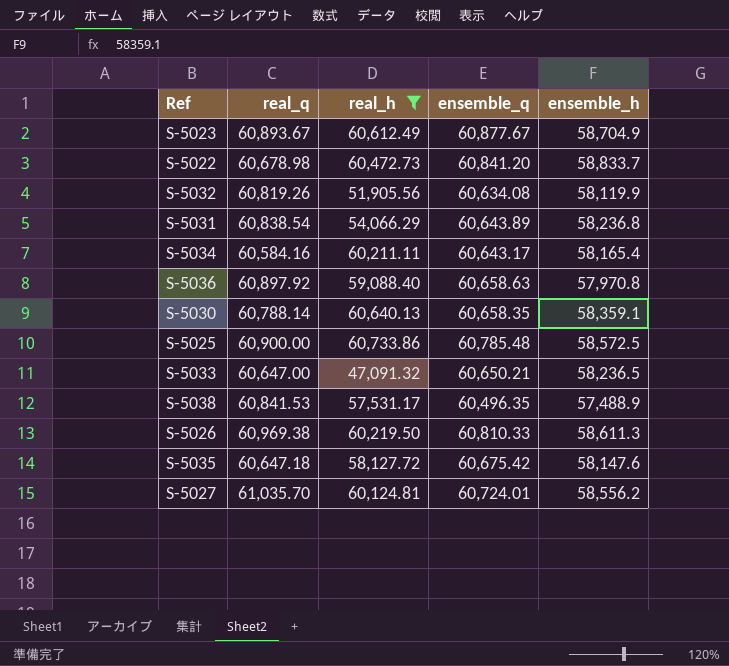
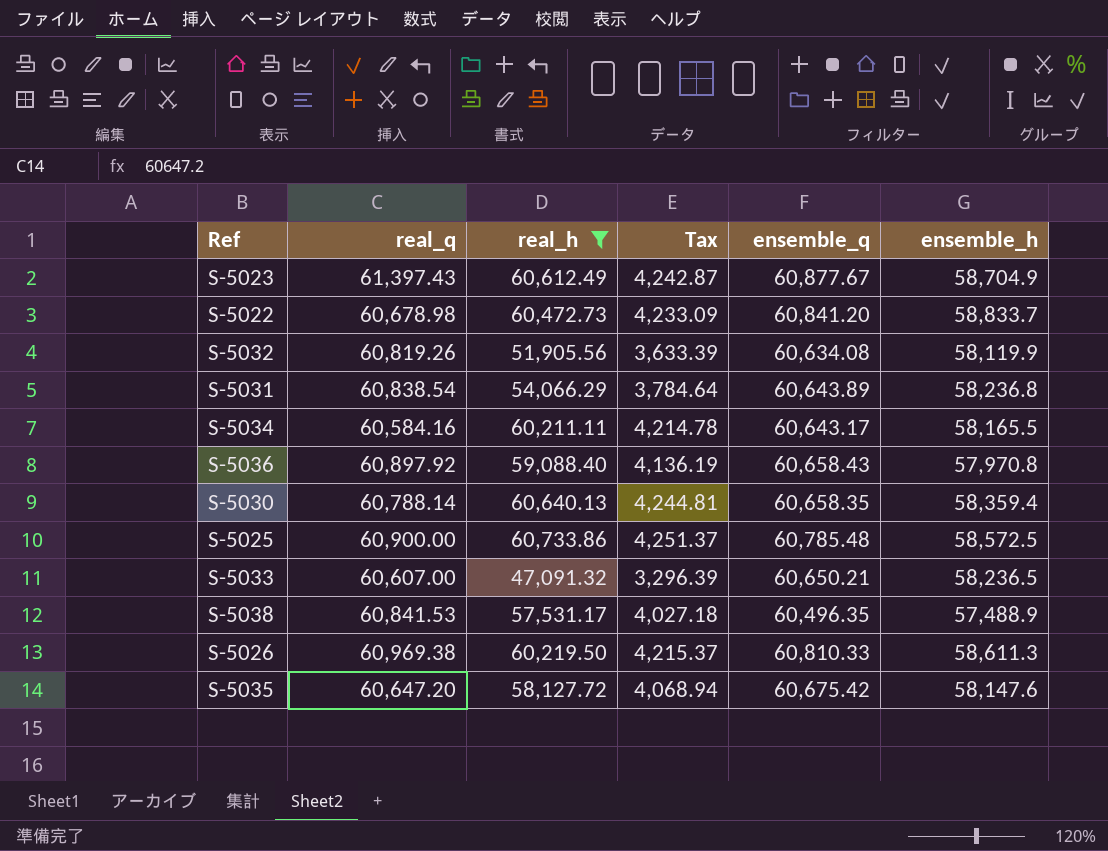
column Tax | formula: none -> [real_h] * 0.07
row S-5027: 61,035.70 | 60,124.81 | 60,724.01 | 58,556.2 -> none
S-5023 | real_q: 60,893.67 -> 61,397.43
S-5034 | ensemble_h: 58,165.4 -> 58,165.5
S-5036 | ensemble_q: 60,658.63 -> 60,658.43
S-5030 | ensemble_h: 58,359.1 -> 58,359.4
S-5033 | real_q: 60,647.00 -> 60,607.00
S-5035 | real_q: 60,647.18 -> 60,647.20

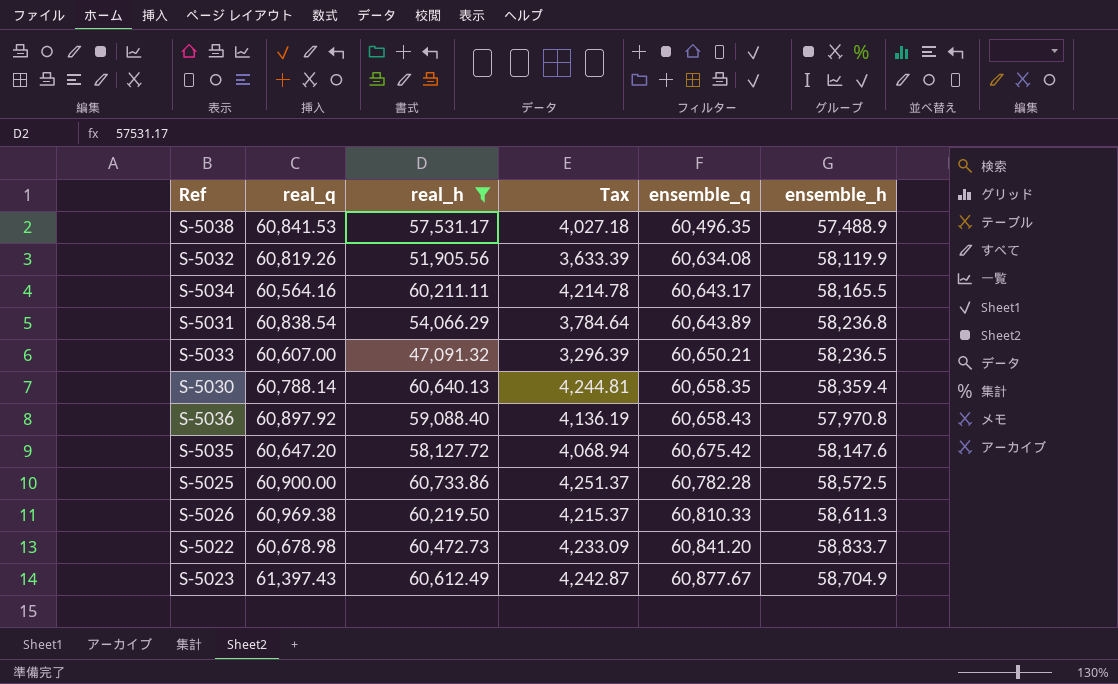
row order: none -> ensemble_q ascending
S-5034 | real_q: 60,584.16 -> 60,564.16
S-5025 | ensemble_q: 60,785.48 -> 60,782.28

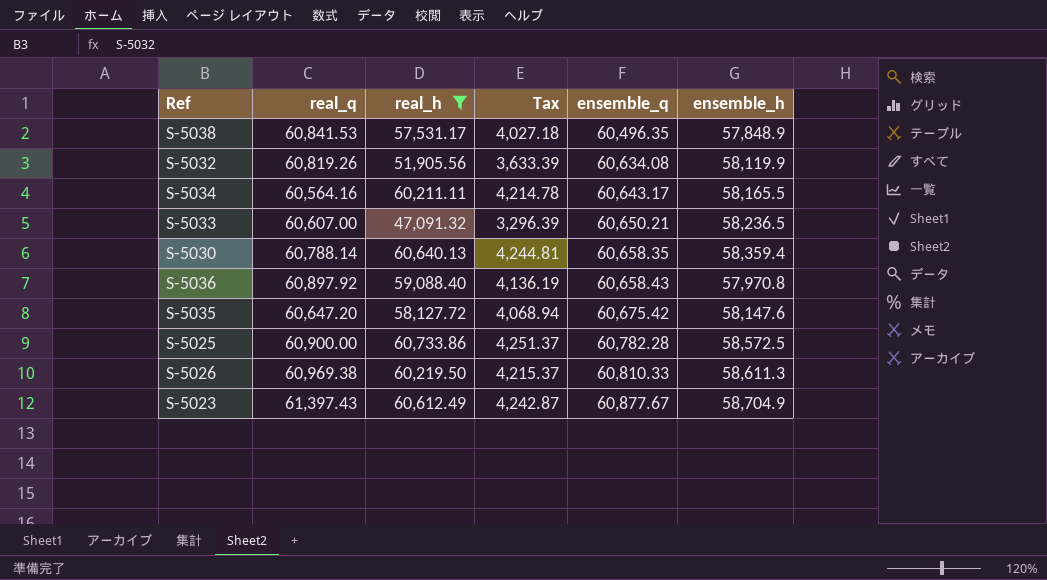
row S-5031: 60,838.54 | 54,066.29 | 3,784.64 | 60,643.89 | 58,236.8 -> none
row S-5022: 60,678.98 | 60,472.73 | 4,233.09 | 60,841.20 | 58,833.7 -> none
S-5038 | ensemble_h: 57,488.9 -> 57,848.9

